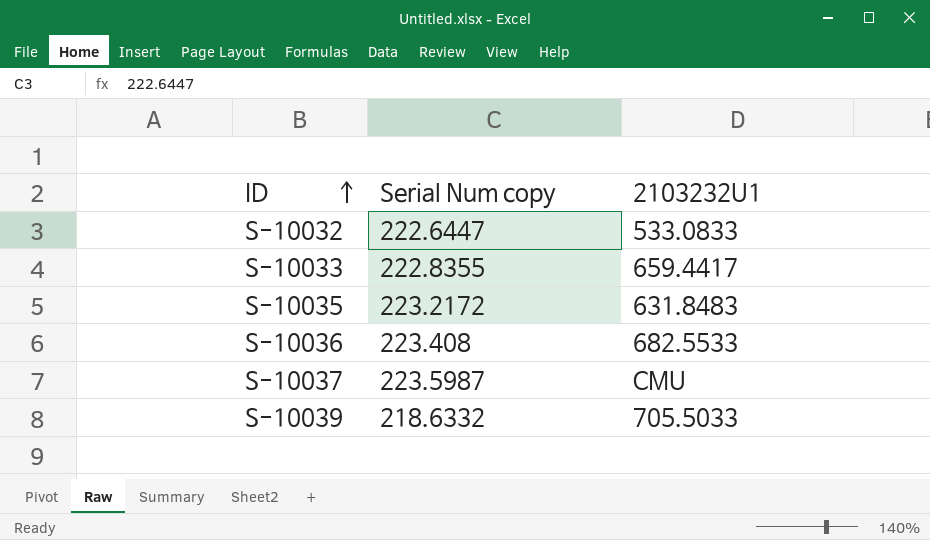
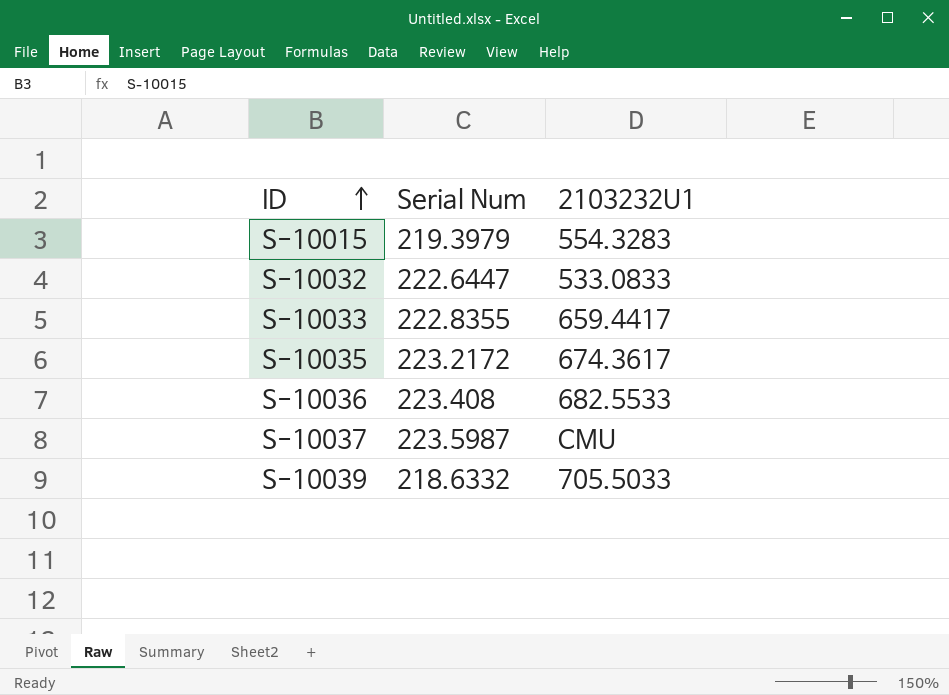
column name: Serial Num copy -> Serial Num
row S-10015: none -> 219.3979 | 554.3283
S-10035 | 2103232U1: 631.8483 -> 674.3617

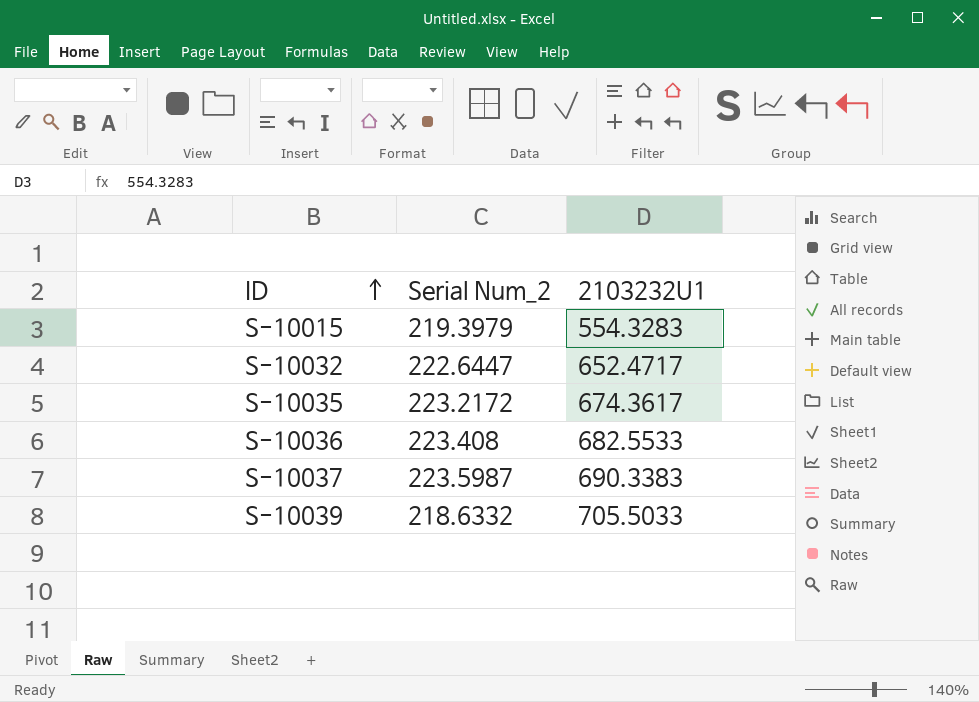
column name: Serial Num -> Serial Num_2
row S-10033: 222.8355 | 659.4417 -> none
S-10032 | 2103232U1: 533.0833 -> 652.4717
S-10037 | 2103232U1: CMU -> 690.3383

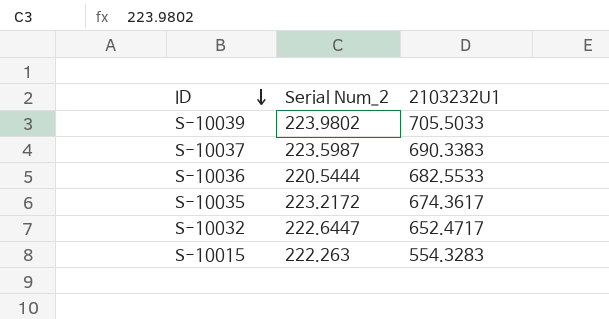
row order: ID ascending -> ID descending
S-10039 | Serial Num_2: 218.6332 -> 223.9802
S-10036 | Serial Num_2: 223.408 -> 220.5444
S-10015 | Serial Num_2: 219.3979 -> 222.263

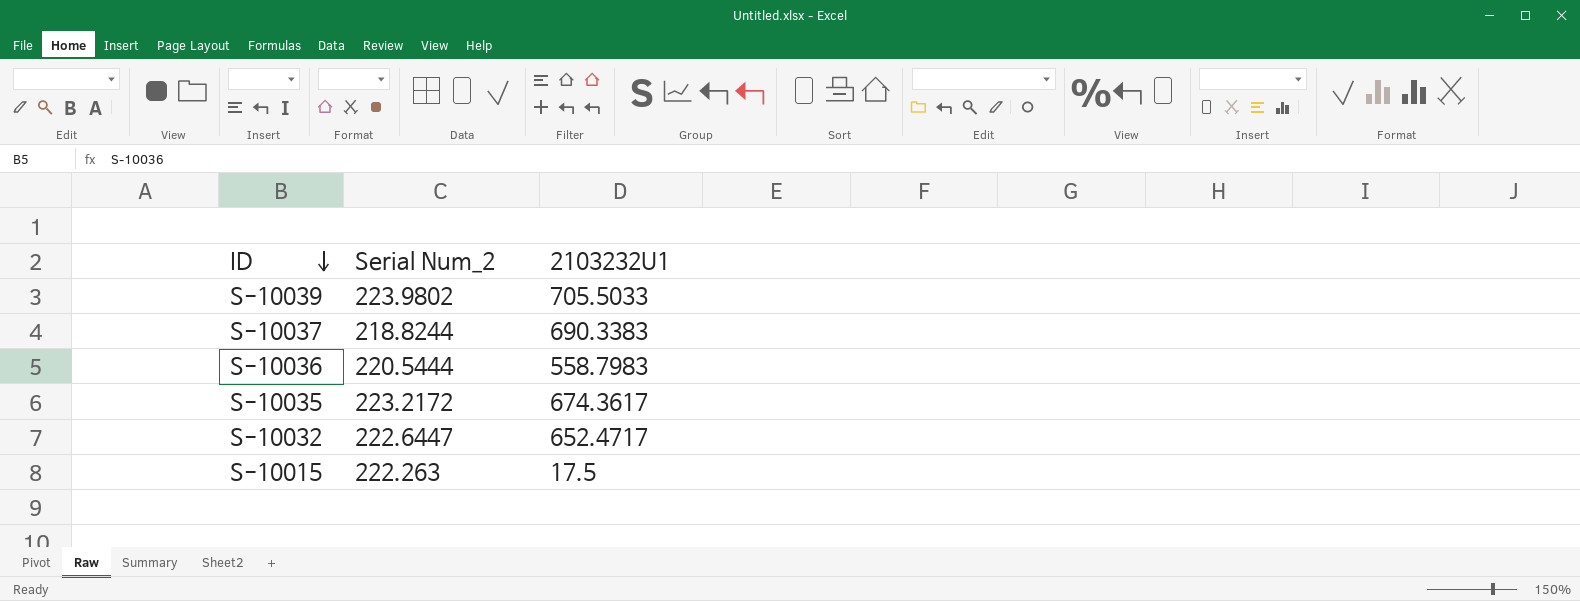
S-10037 | Serial Num_2: 223.5987 -> 218.8244
S-10036 | 2103232U1: 682.5533 -> 558.7983
S-10015 | 2103232U1: 554.3283 -> 17.5

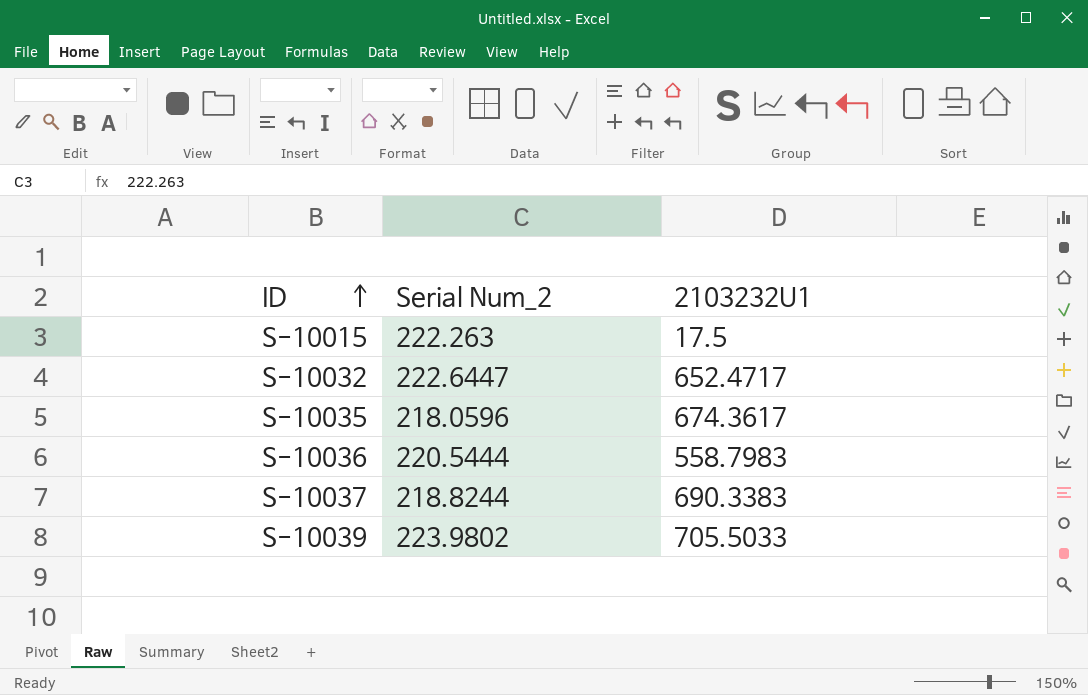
row order: ID descending -> ID ascending
S-10035 | Serial Num_2: 223.2172 -> 218.0596

